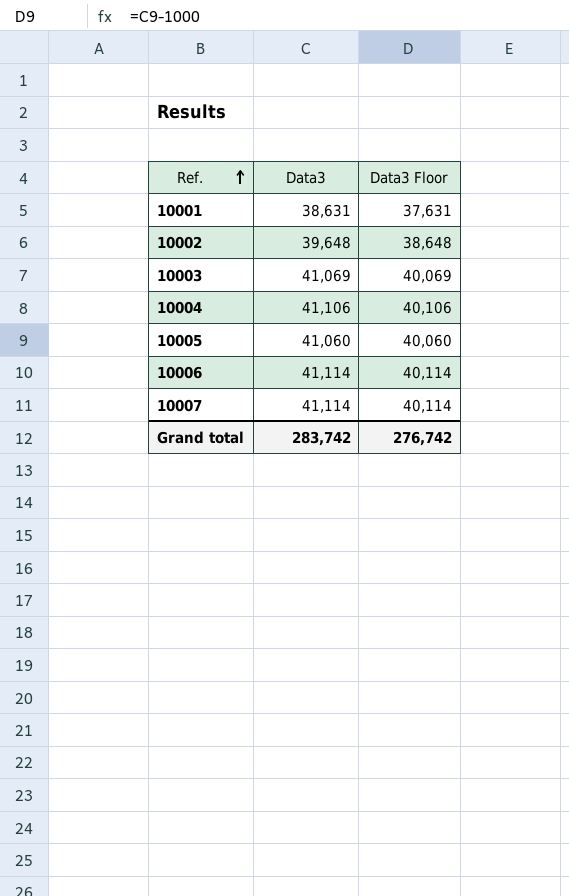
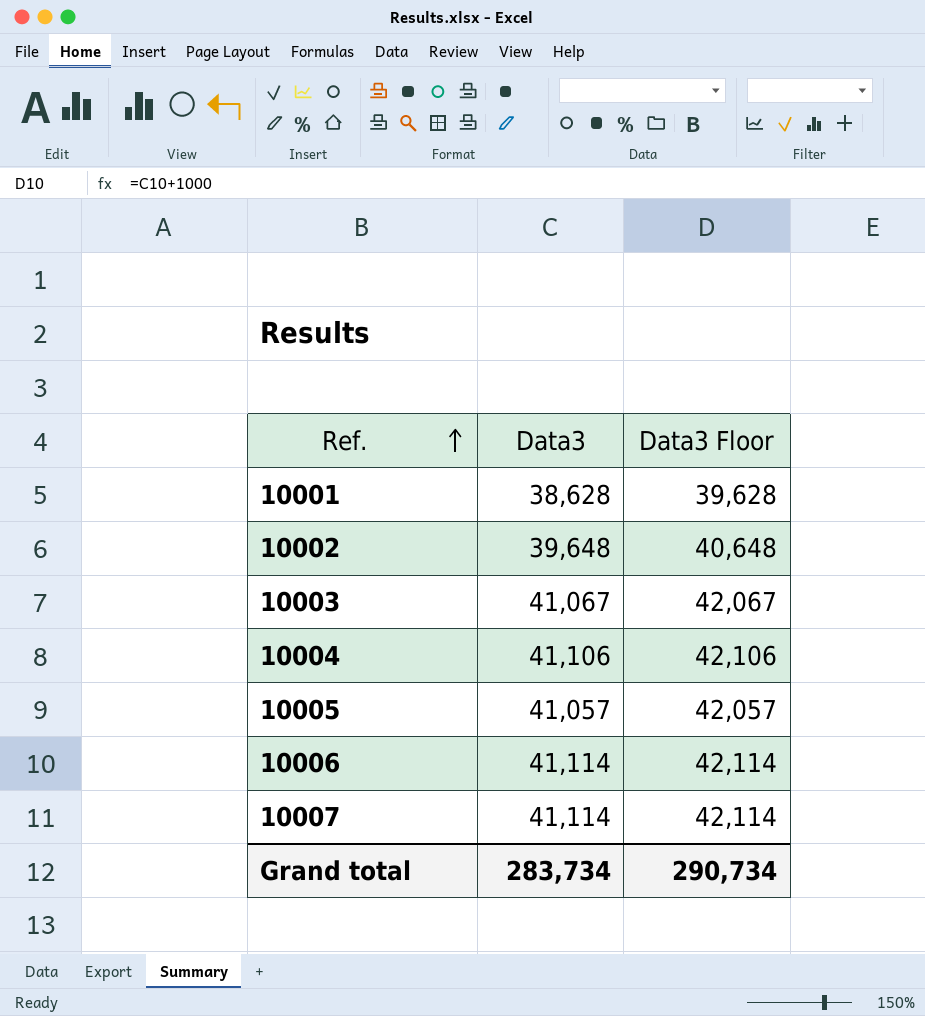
column Data3 Floor | formula: [Data3] - 1000 -> [Data3] + 1000
10001 | Data3: 38,631 -> 38,628
10003 | Data3: 41,069 -> 41,067
10005 | Data3: 41,060 -> 41,057
Grand total | Data3: 283,742 -> 283,734
Grand total | Data3 Floor: 276,742 -> 290,734

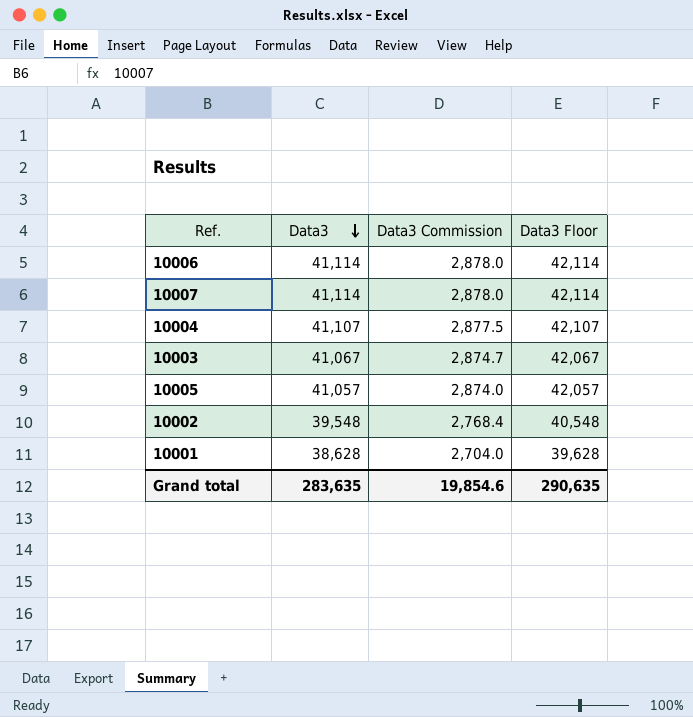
row order: Ref. ascending -> Data3 descending
column Data3 Commission | formula: none -> [Data3] * 0.07
10004 | Data3: 41,106 -> 41,107
10004 | Data3 Floor: 42,106 -> 42,107
10002 | Data3: 39,648 -> 39,548
10002 | Data3 Floor: 40,648 -> 40,548
Grand total | Data3: 283,734 -> 283,635
Grand total | Data3 Floor: 290,734 -> 290,635

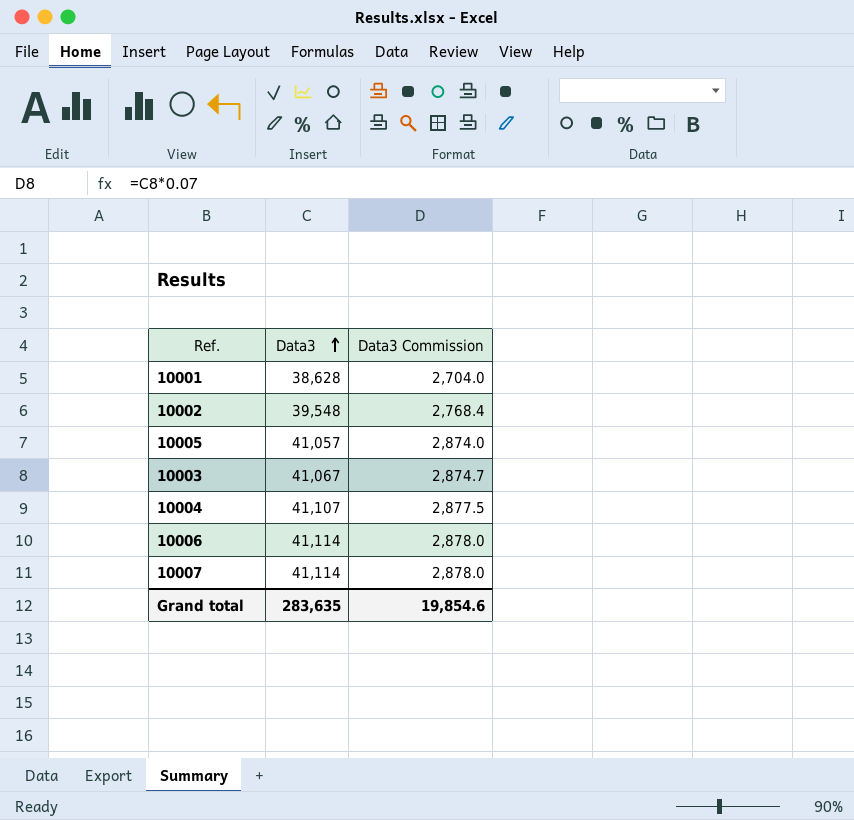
row order: Data3 descending -> Data3 ascending
column Data3 Floor | formula: [Data3] + 1000 -> none

